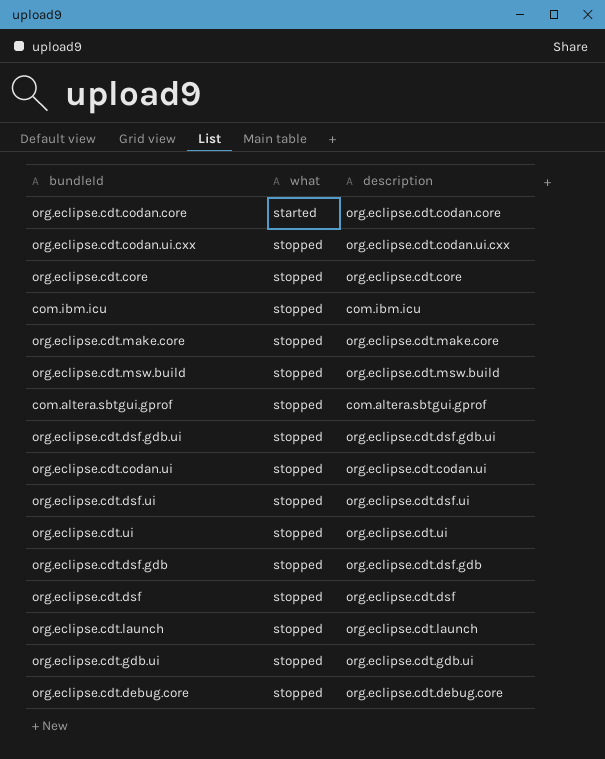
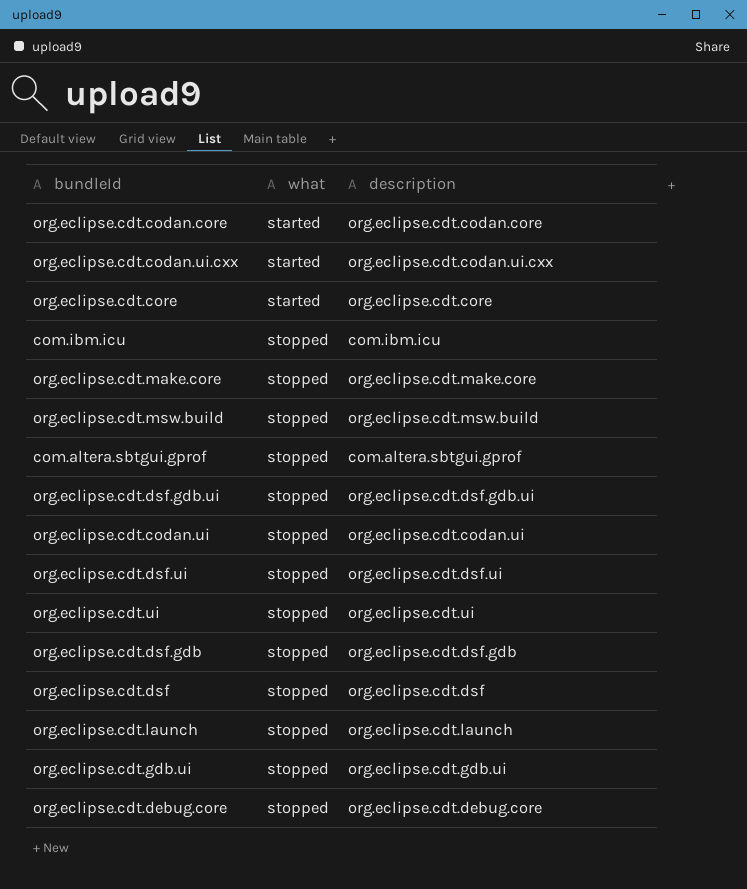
org.eclipse.cdt.codan.ui.cxx | what: stopped -> started
org.eclipse.cdt.core | what: stopped -> started

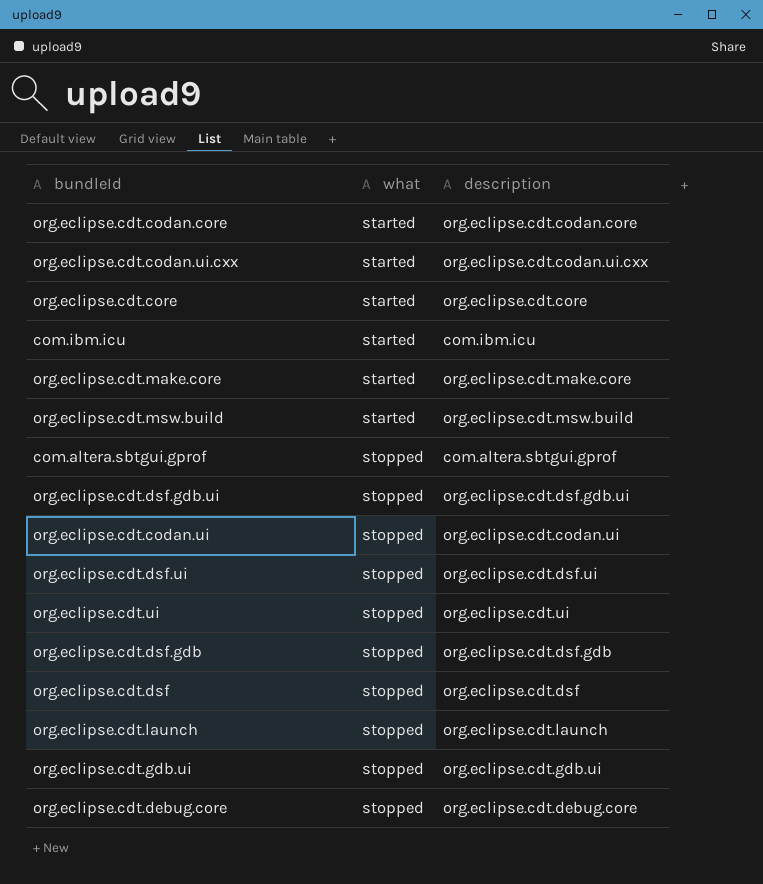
com.ibm.icu | what: stopped -> started
org.eclipse.cdt.make.core | what: stopped -> started
org.eclipse.cdt.msw.build | what: stopped -> started

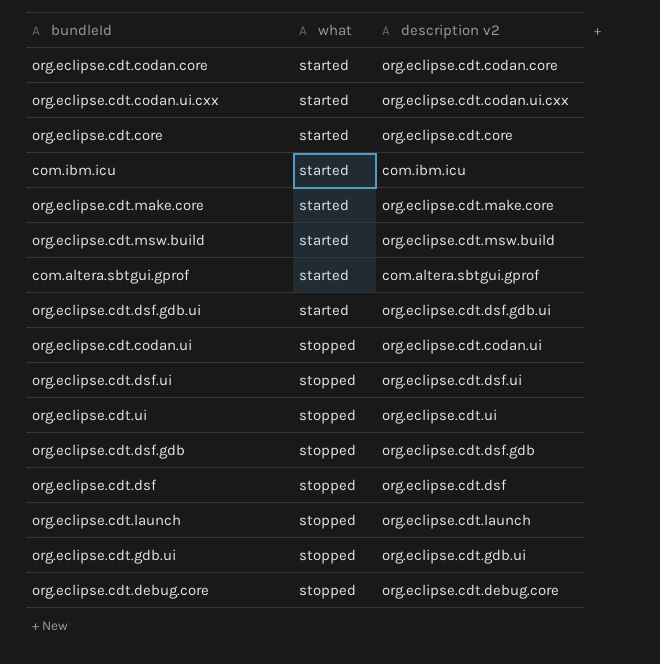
column name: description -> description v2
com.altera.sbtgui.gprof | what: stopped -> started
org.eclipse.cdt.dsf.gdb.ui | what: stopped -> started

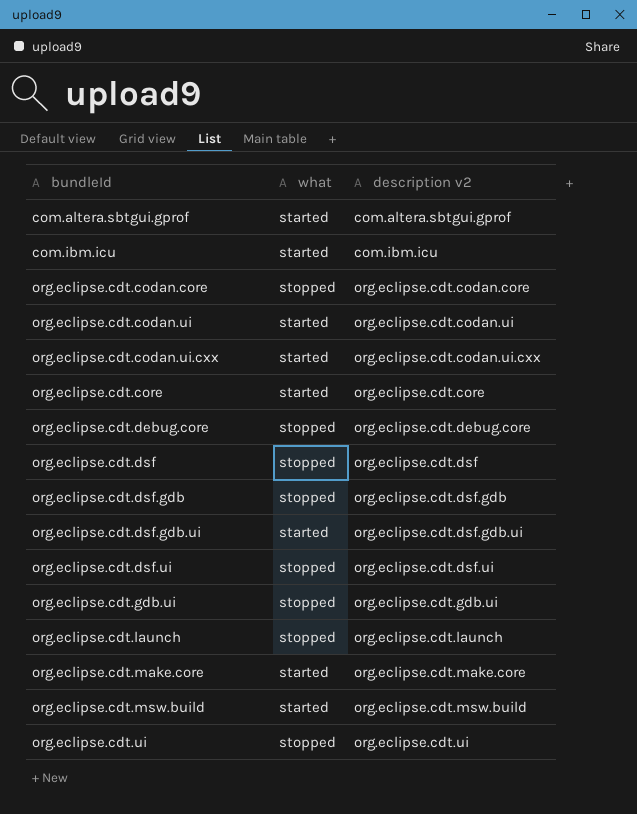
row order: what ascending -> bundleId ascending
org.eclipse.cdt.codan.core | what: started -> stopped
org.eclipse.cdt.codan.ui | what: stopped -> started

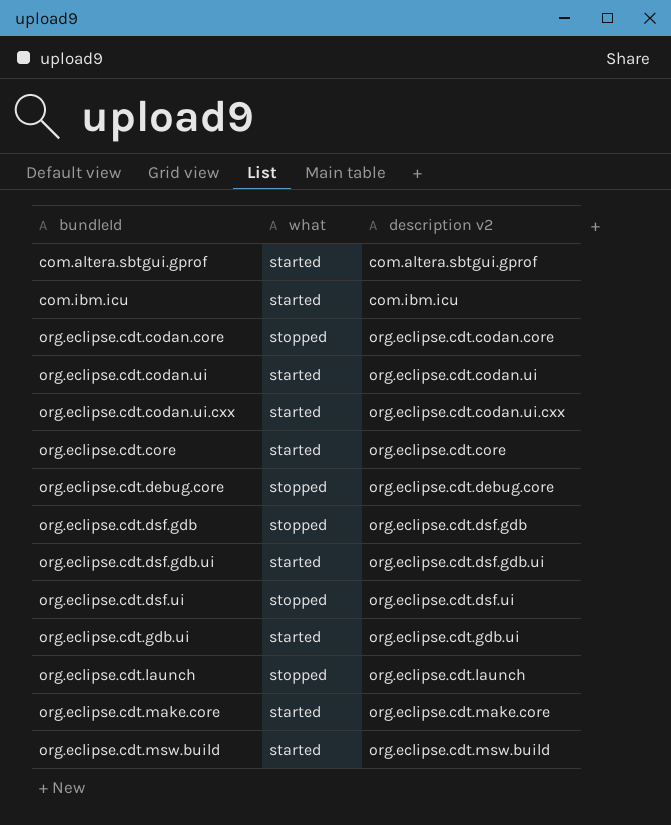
row org.eclipse.cdt.dsf: stopped | org.eclipse.cdt.dsf -> none
row org.eclipse.cdt.ui: stopped | org.eclipse.cdt.ui -> none
org.eclipse.cdt.gdb.ui | what: stopped -> started

